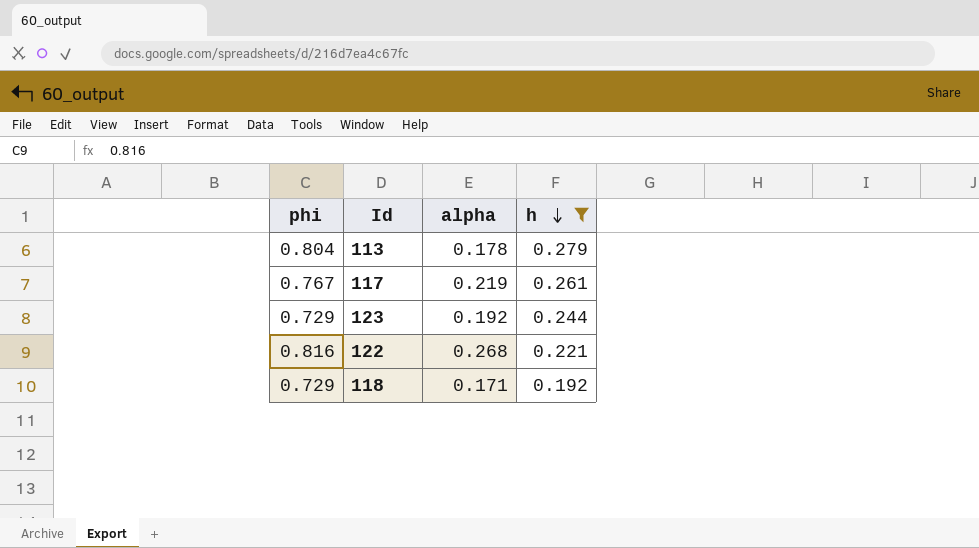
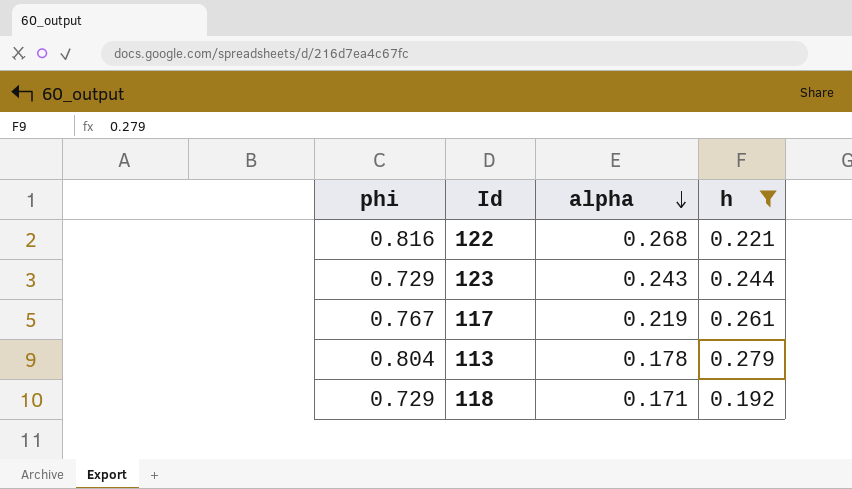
row order: h descending -> alpha descending
123 | alpha: 0.192 -> 0.243

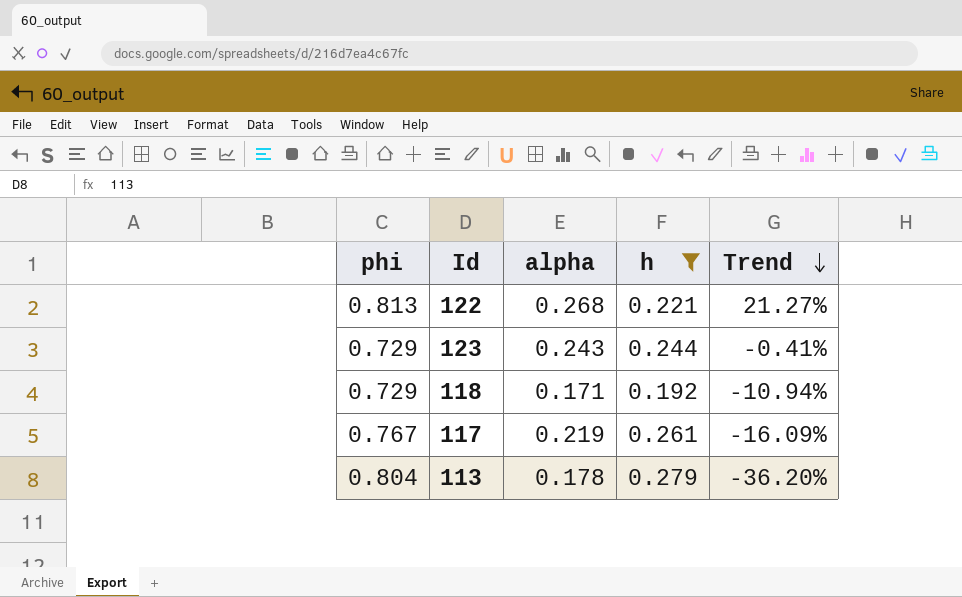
row order: alpha descending -> Trend descending
column Trend | formula: none -> ([alpha] - [h]) / [h]
122 | phi: 0.816 -> 0.813

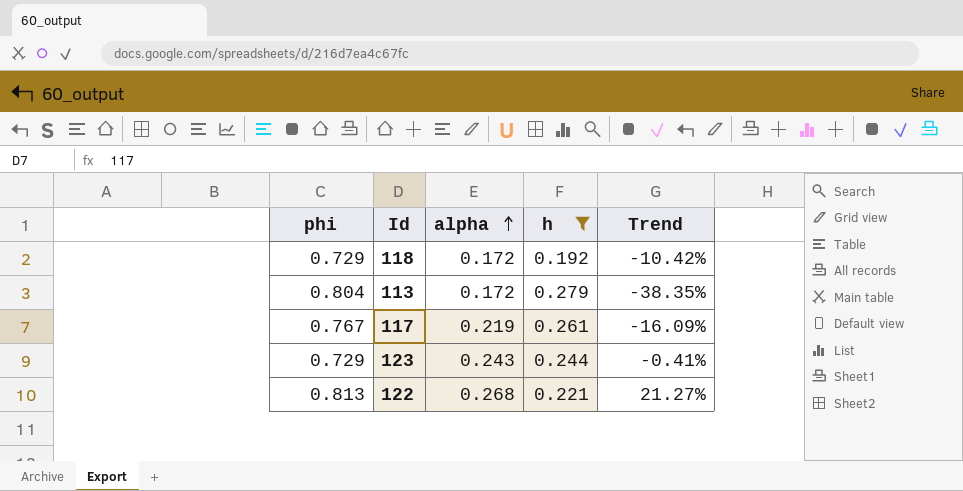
row order: Trend descending -> alpha ascending
118 | alpha: 0.171 -> 0.172
118 | Trend: -10.94% -> -10.42%
113 | alpha: 0.178 -> 0.172
113 | Trend: -36.20% -> -38.35%

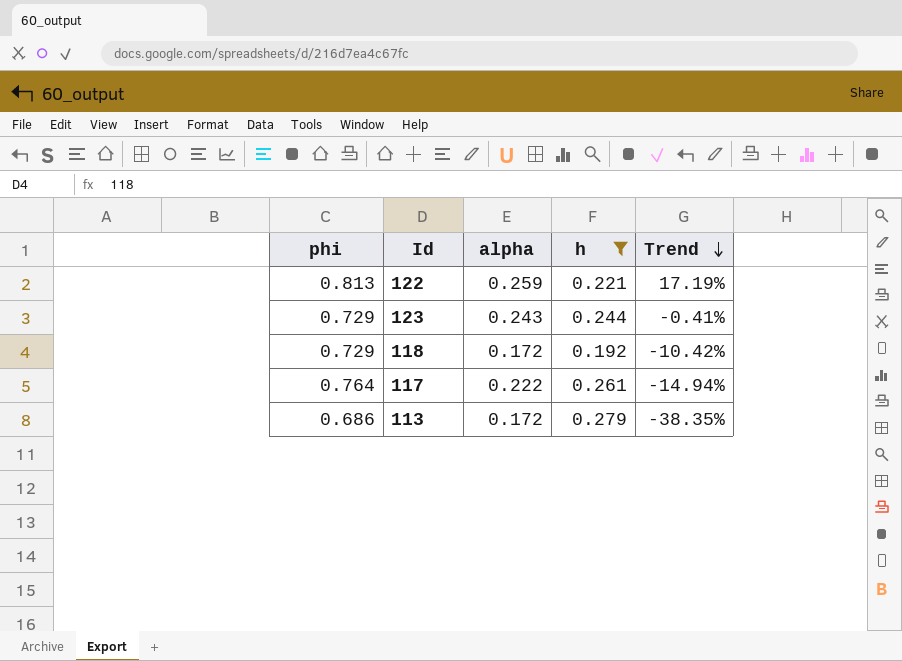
row order: alpha ascending -> Trend descending
122 | alpha: 0.268 -> 0.259
122 | Trend: 21.27% -> 17.19%
117 | phi: 0.767 -> 0.764
117 | alpha: 0.219 -> 0.222
117 | Trend: -16.09% -> -14.94%
113 | phi: 0.804 -> 0.686

